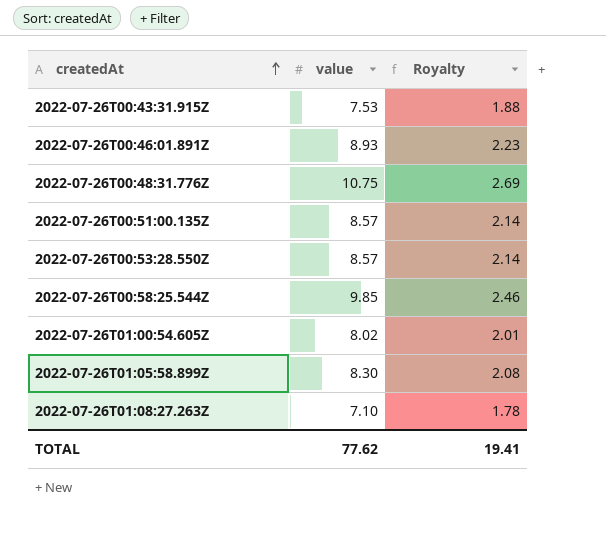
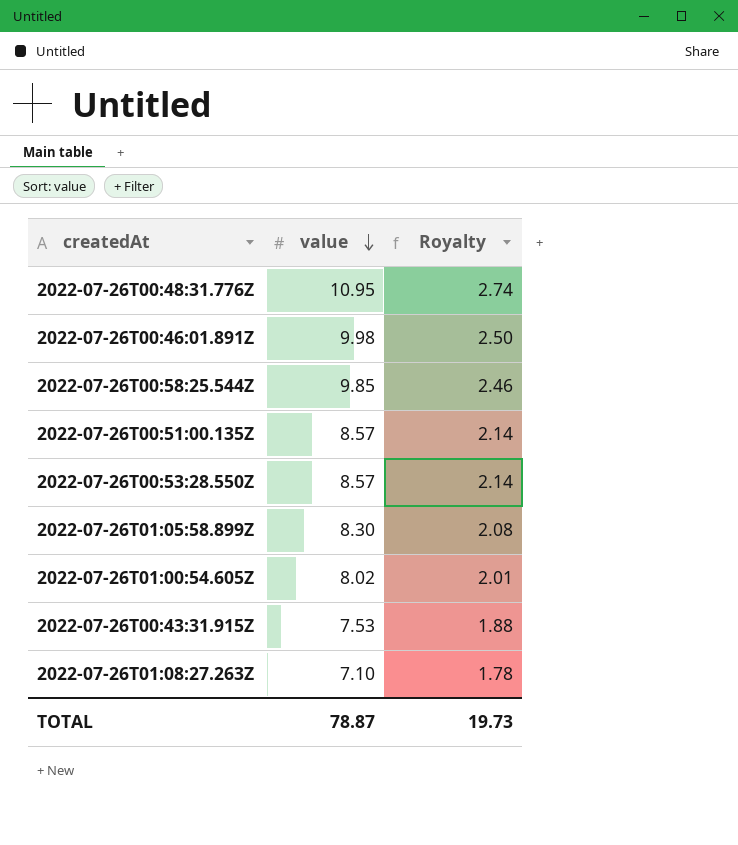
row order: createdAt ascending -> value descending
2022-07-26T00:48:31.776Z | value: 10.75 -> 10.95
2022-07-26T00:48:31.776Z | Royalty: 2.69 -> 2.74
2022-07-26T00:46:01.891Z | value: 8.93 -> 9.98
2022-07-26T00:46:01.891Z | Royalty: 2.23 -> 2.50
TOTAL | value: 77.62 -> 78.87
TOTAL | Royalty: 19.41 -> 19.73

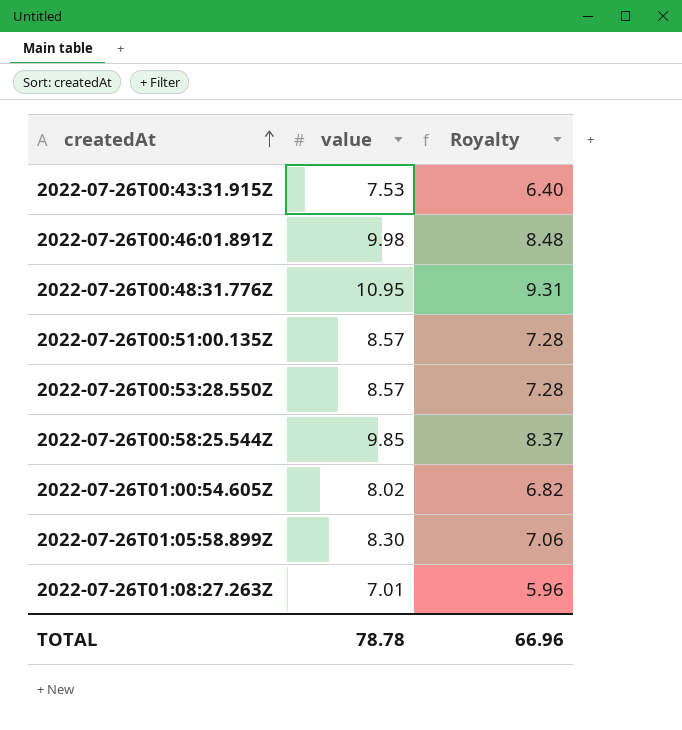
row order: value descending -> createdAt ascending
column Royalty | formula: [value] * 0.25 -> [value] * 0.85
2022-07-26T01:08:27.263Z | value: 7.10 -> 7.01
TOTAL | value: 78.87 -> 78.78
TOTAL | Royalty: 19.73 -> 66.96

